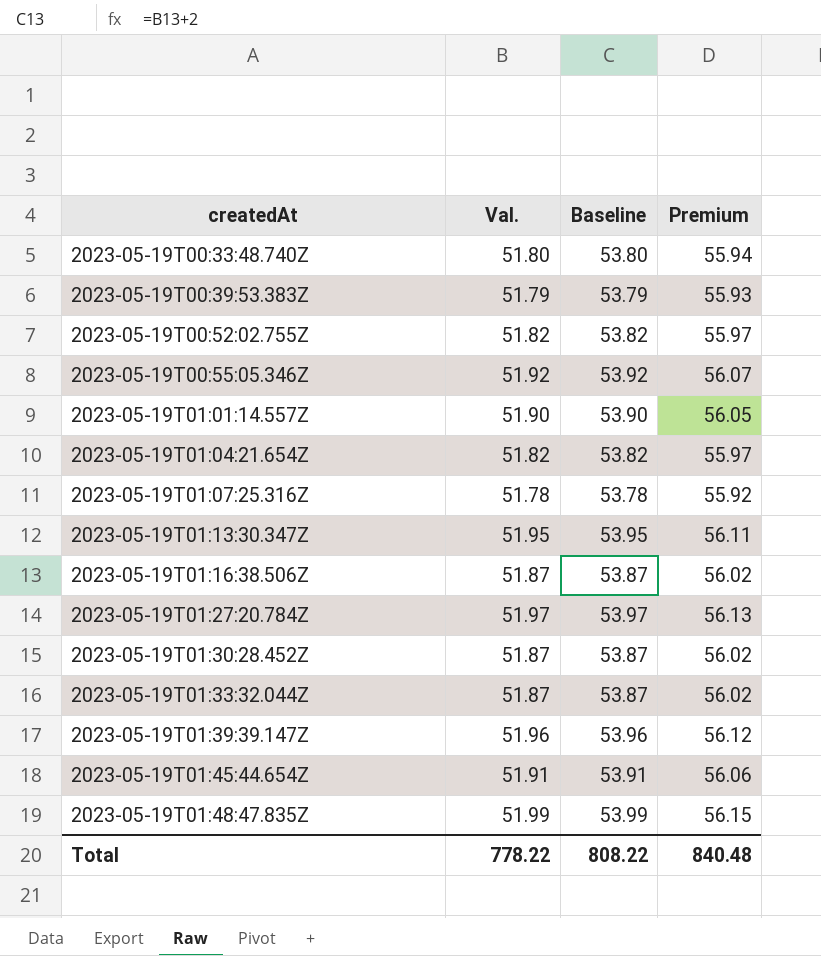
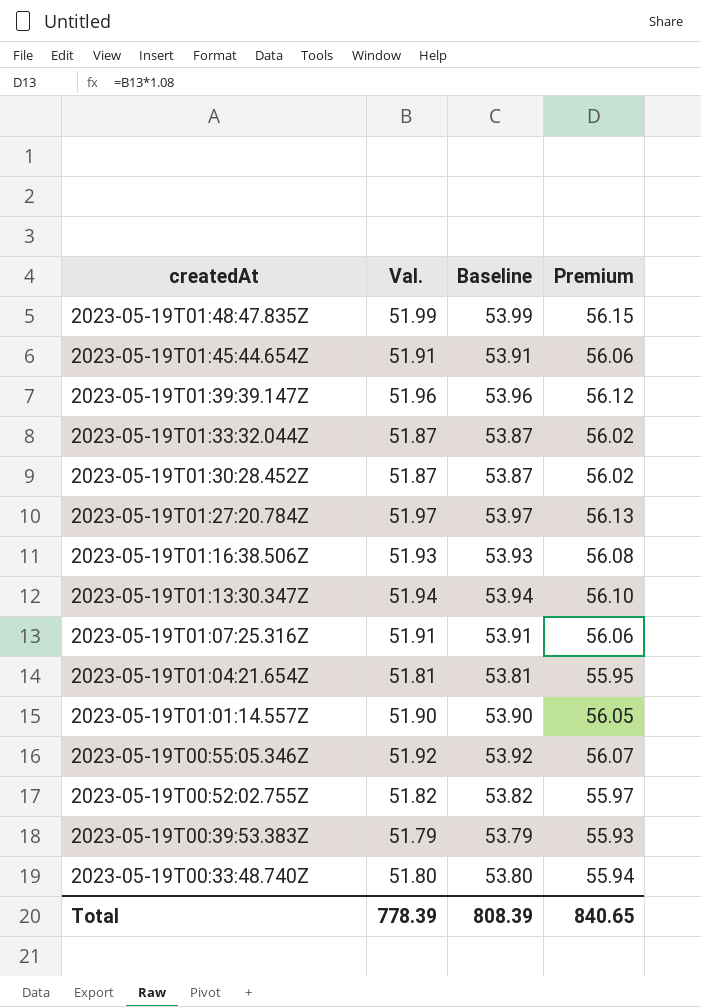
row order: createdAt ascending -> createdAt descending
2023-05-19T01:16:38.506Z | Val.: 51.87 -> 51.93
2023-05-19T01:16:38.506Z | Baseline: 53.87 -> 53.93
2023-05-19T01:16:38.506Z | Premium: 56.02 -> 56.08
2023-05-19T01:13:30.347Z | Val.: 51.95 -> 51.94
2023-05-19T01:13:30.347Z | Baseline: 53.95 -> 53.94
2023-05-19T01:13:30.347Z | Premium: 56.11 -> 56.10
2023-05-19T01:07:25.316Z | Val.: 51.78 -> 51.91
2023-05-19T01:07:25.316Z | Baseline: 53.78 -> 53.91
2023-05-19T01:07:25.316Z | Premium: 55.92 -> 56.06
2023-05-19T01:04:21.654Z | Val.: 51.82 -> 51.81
2023-05-19T01:04:21.654Z | Baseline: 53.82 -> 53.81
2023-05-19T01:04:21.654Z | Premium: 55.97 -> 55.95
Total | Val.: 778.22 -> 778.39
Total | Baseline: 808.22 -> 808.39
Total | Premium: 840.48 -> 840.65

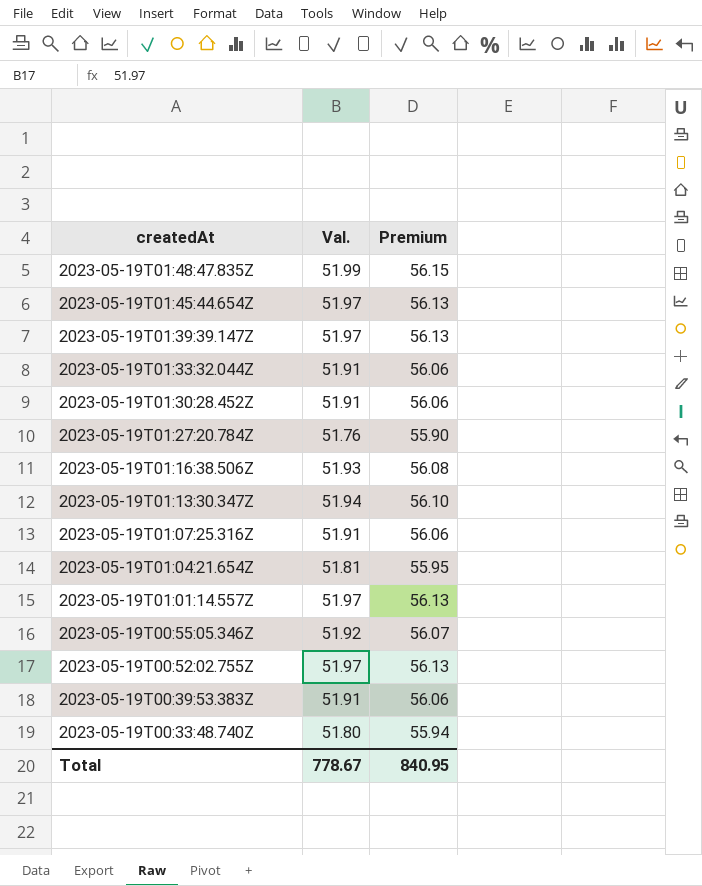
column Baseline | formula: [Val.] + 2 -> none
2023-05-19T01:45:44.654Z | Val.: 51.91 -> 51.97
2023-05-19T01:45:44.654Z | Premium: 56.06 -> 56.13
2023-05-19T01:39:39.147Z | Val.: 51.96 -> 51.97
2023-05-19T01:39:39.147Z | Premium: 56.12 -> 56.13
2023-05-19T01:33:32.044Z | Val.: 51.87 -> 51.91
2023-05-19T01:33:32.044Z | Premium: 56.02 -> 56.06
2023-05-19T01:30:28.452Z | Val.: 51.87 -> 51.91
2023-05-19T01:30:28.452Z | Premium: 56.02 -> 56.06
2023-05-19T01:27:20.784Z | Val.: 51.97 -> 51.76
2023-05-19T01:27:20.784Z | Premium: 56.13 -> 55.90
2023-05-19T01:01:14.557Z | Val.: 51.90 -> 51.97
2023-05-19T01:01:14.557Z | Premium: 56.05 -> 56.13
2023-05-19T00:52:02.755Z | Val.: 51.82 -> 51.97
2023-05-19T00:52:02.755Z | Premium: 55.97 -> 56.13
2023-05-19T00:39:53.383Z | Val.: 51.79 -> 51.91
2023-05-19T00:39:53.383Z | Premium: 55.93 -> 56.06
Total | Val.: 778.39 -> 778.67
Total | Premium: 840.65 -> 840.95

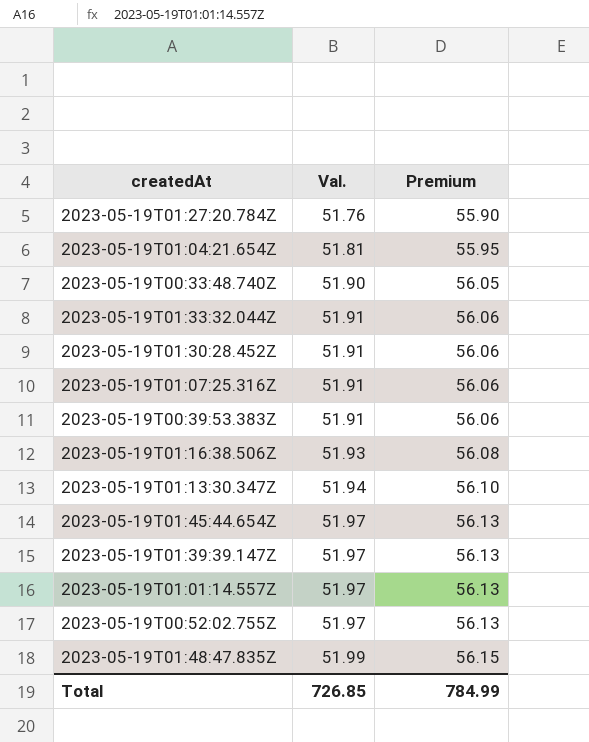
row order: createdAt descending -> Val. ascending
row 2023-05-19T00:55:05.346Z: 51.92 | 56.07 -> none
2023-05-19T00:33:48.740Z | Val.: 51.80 -> 51.90
2023-05-19T00:33:48.740Z | Premium: 55.94 -> 56.05
Total | Val.: 778.67 -> 726.85
Total | Premium: 840.95 -> 784.99

